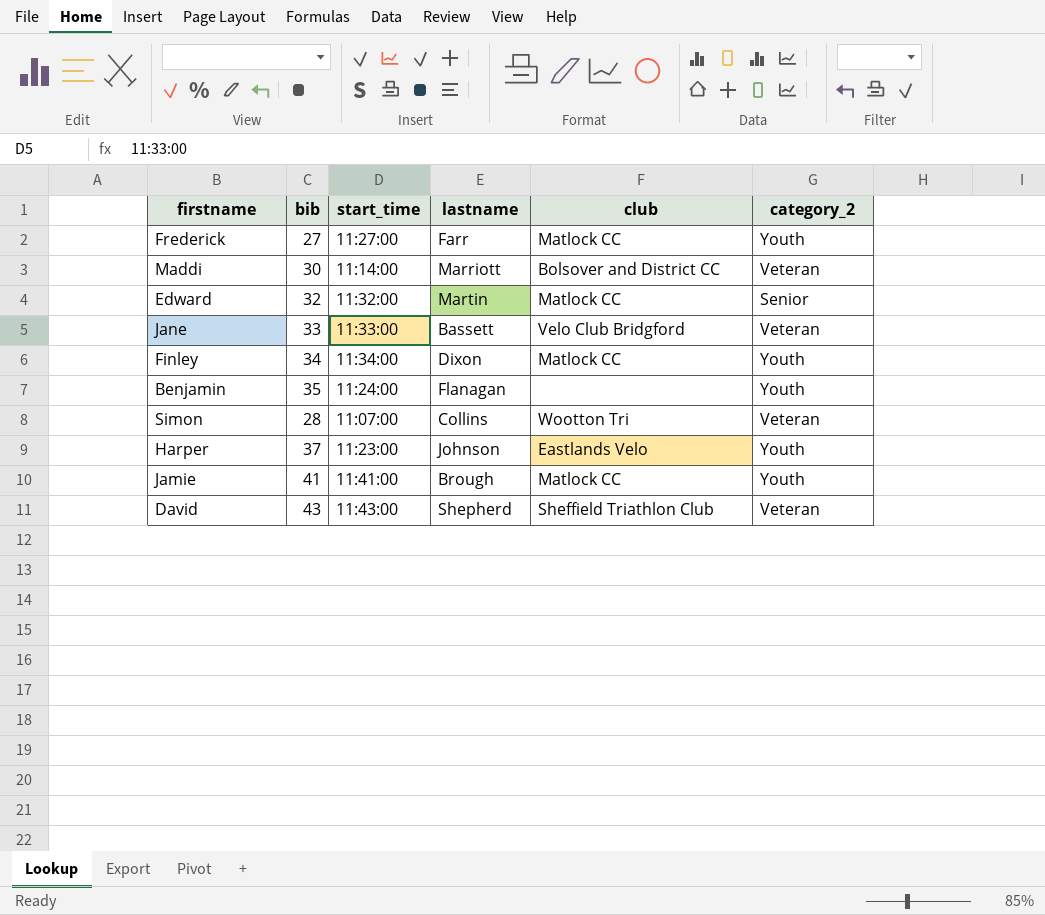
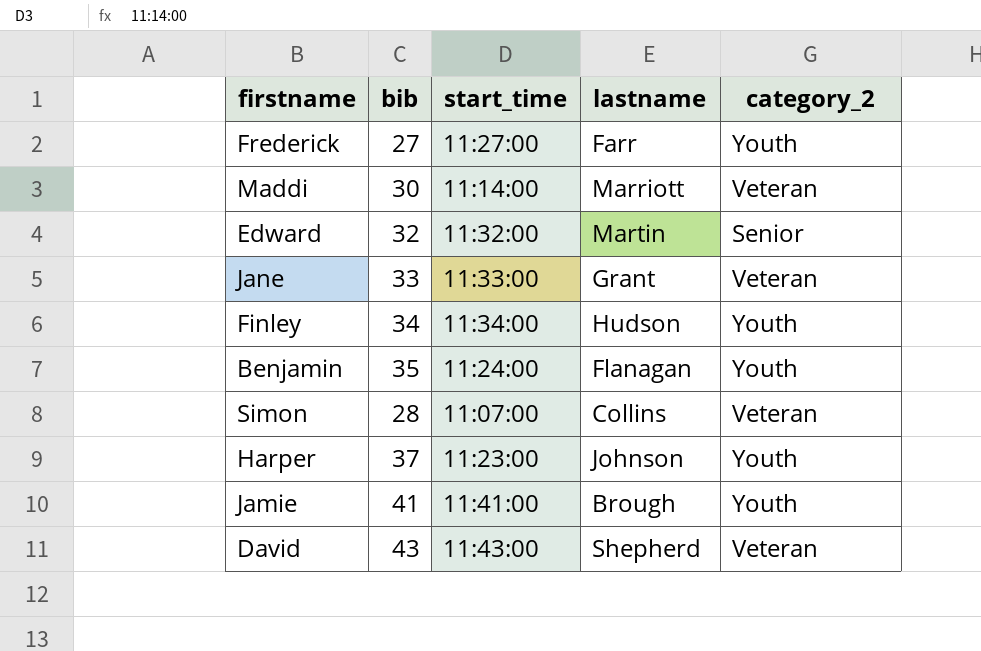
column club | position: 5 -> none
Jane | lastname: Bassett -> Grant
Finley | lastname: Dixon -> Hudson

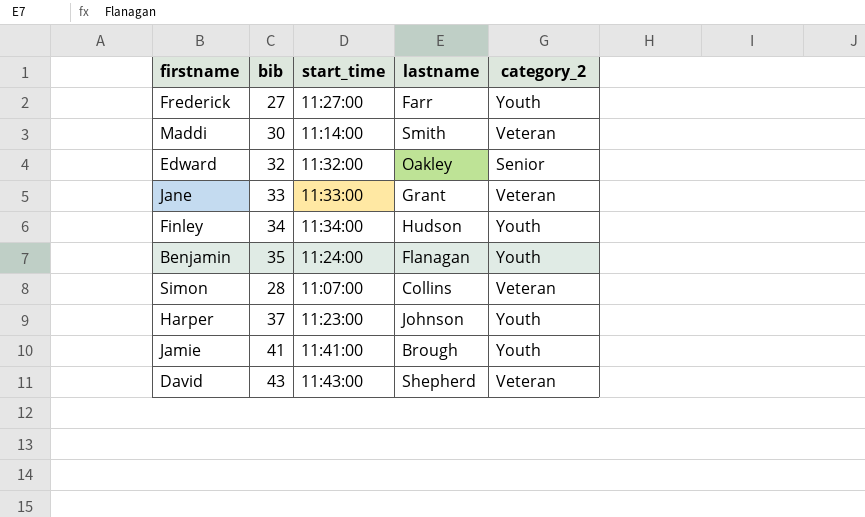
Maddi | lastname: Marriott -> Smith
Edward | lastname: Martin -> Oakley

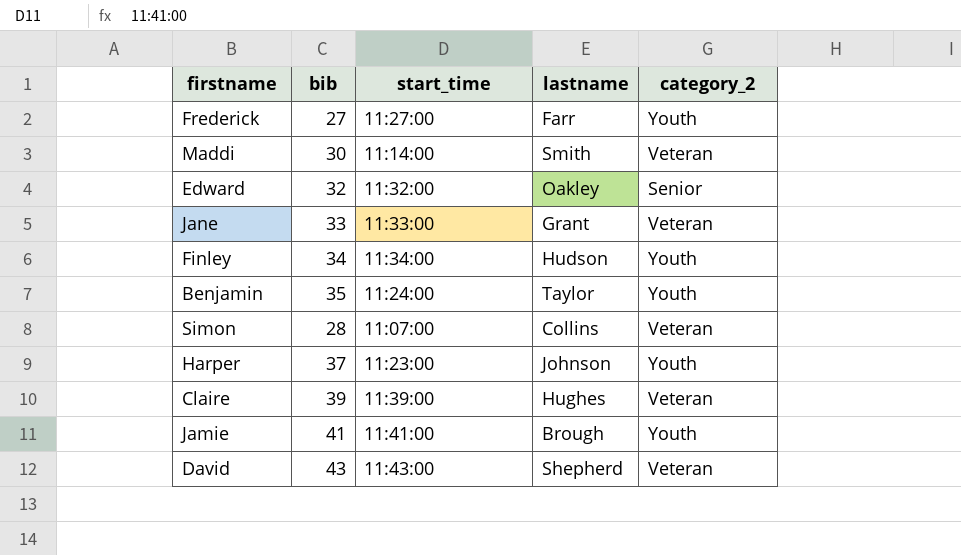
Benjamin | lastname: Flanagan -> Taylor
row Claire: none -> 39 | 11:39:00 | Hughes | Veteran

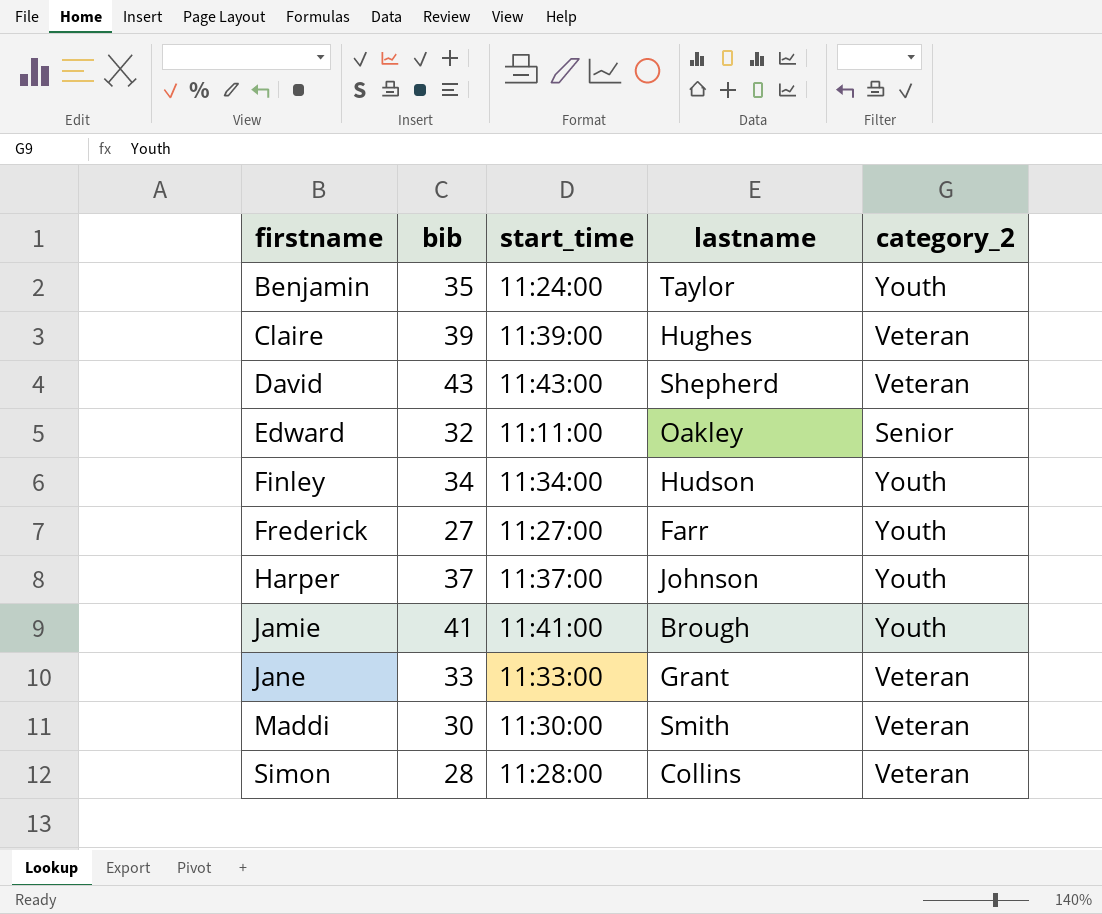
row order: none -> firstname ascending
Edward | start_time: 11:32:00 -> 11:11:00
Harper | start_time: 11:23:00 -> 11:37:00
Maddi | start_time: 11:14:00 -> 11:30:00
Simon | start_time: 11:07:00 -> 11:28:00

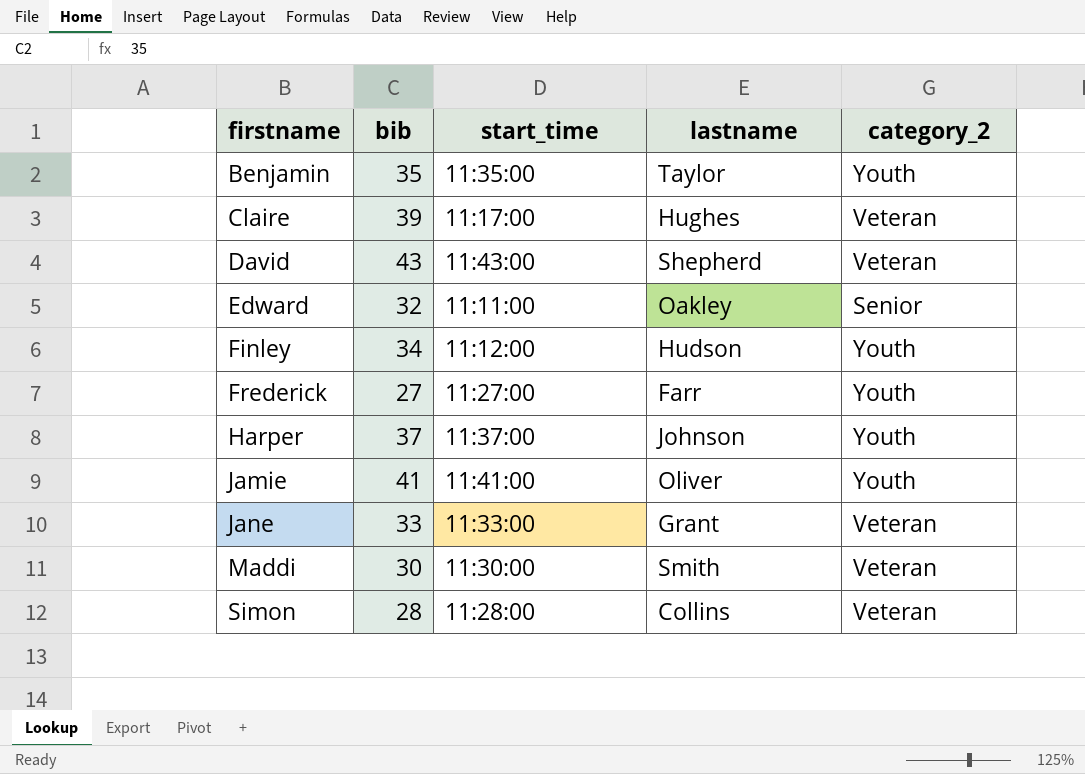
Benjamin | start_time: 11:24:00 -> 11:35:00
Claire | start_time: 11:39:00 -> 11:17:00
Finley | start_time: 11:34:00 -> 11:12:00
Jamie | lastname: Brough -> Oliver

